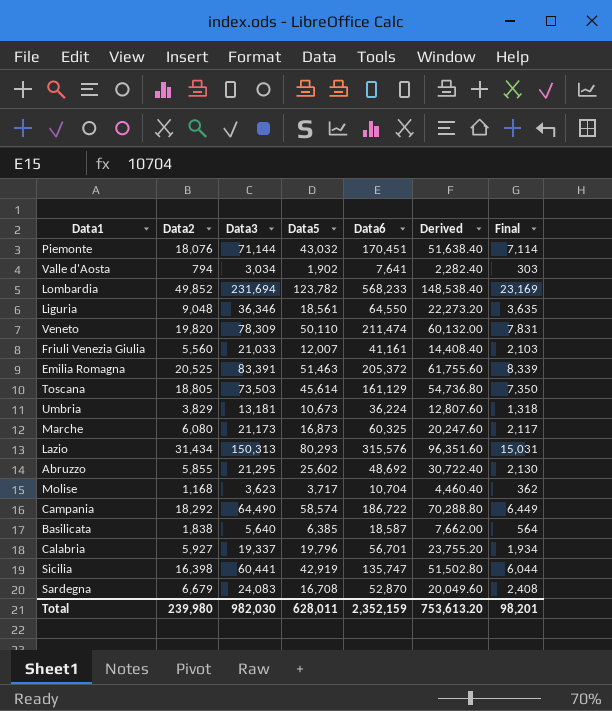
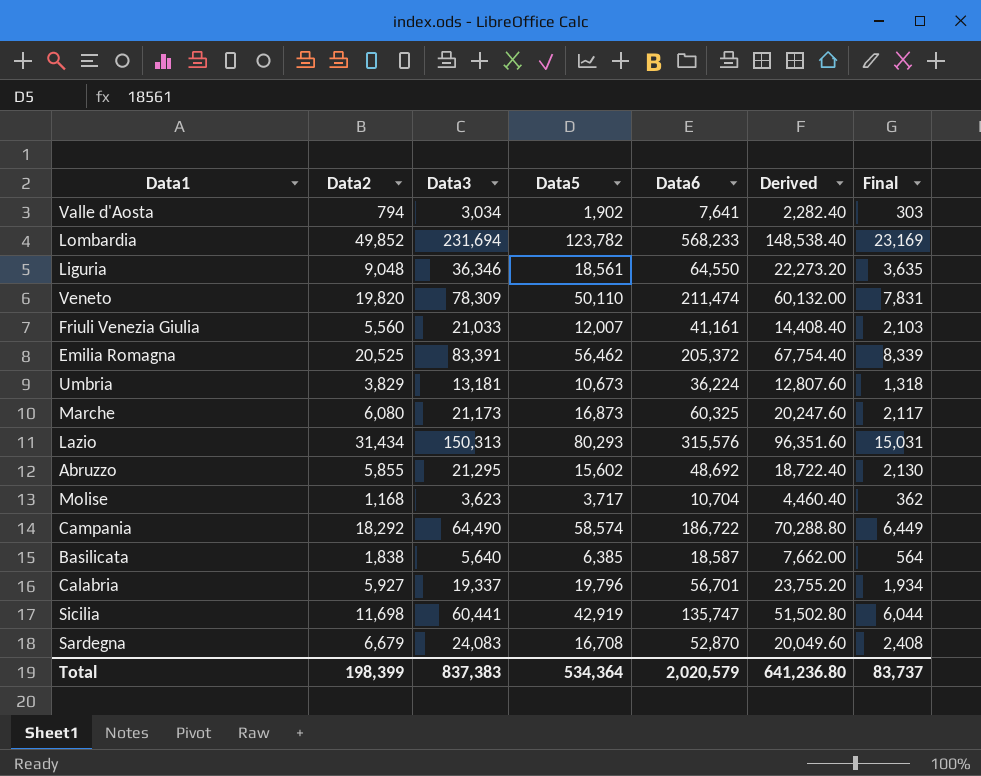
row Piemonte: 18,076 | 71,144 | 43,032 | 170,451 | 51,638.40 | 7,114 -> none
row Toscana: 18,805 | 73,503 | 45,614 | 161,129 | 54,736.80 | 7,350 -> none
Emilia Romagna | Data5: 51,463 -> 56,462
Emilia Romagna | Derived: 61,755.60 -> 67,754.40
Abruzzo | Data5: 25,602 -> 15,602
Abruzzo | Derived: 30,722.40 -> 18,722.40
Sicilia | Data2: 16,398 -> 11,698
Total | Data2: 239,980 -> 198,399
Total | Data3: 982,030 -> 837,383
Total | Data5: 628,011 -> 534,364
Total | Data6: 2,352,159 -> 2,020,579
Total | Derived: 753,613.20 -> 641,236.80
Total | Final: 98,201 -> 83,737

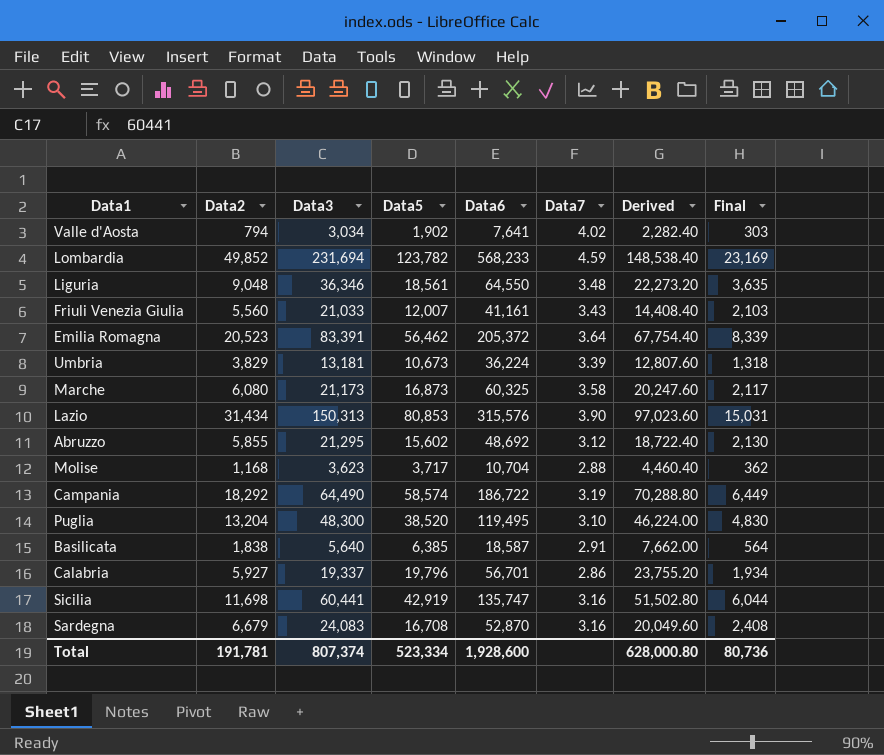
column Data7 | formula: none -> [Data6] / [Data5]
row Veneto: 19,820 | 78,309 | 50,110 | 211,474 | 60,132.00 | 7,831 -> none
Emilia Romagna | Data2: 20,525 -> 20,523
Lazio | Data5: 80,293 -> 80,853
Lazio | Derived: 96,351.60 -> 97,023.60
row Puglia: none -> 13,204 | 48,300 | 38,520 | 119,495 | 3.10 | 46,224.00 | 4,830
Total | Data2: 198,399 -> 191,781
Total | Data3: 837,383 -> 807,374
Total | Data5: 534,364 -> 523,334
Total | Data6: 2,020,579 -> 1,928,600
Total | Derived: 641,236.80 -> 628,000.80
Total | Final: 83,737 -> 80,736

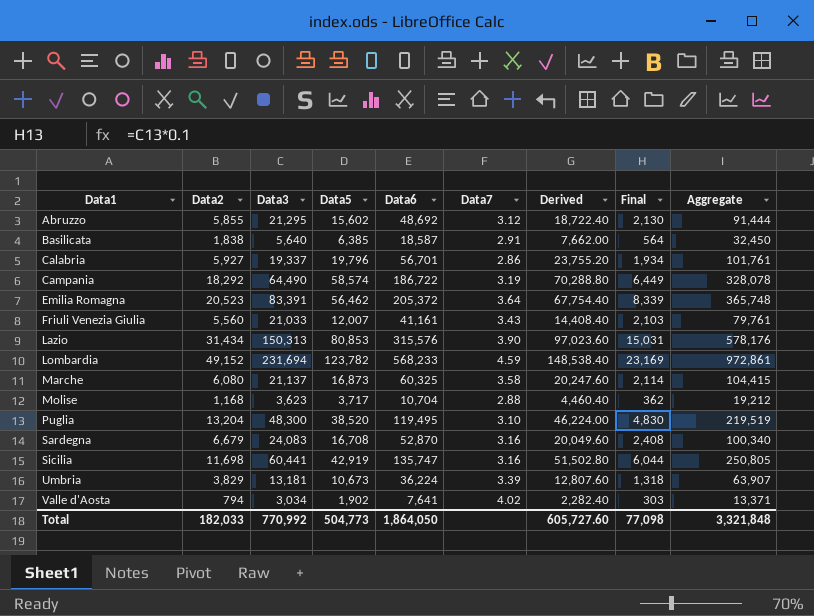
row order: none -> Data1 ascending
column Aggregate | formula: none -> [Data2] + [Data3] + [Data5] + [Data6]
row Liguria: 9,048 | 36,346 | 18,561 | 64,550 | 3.48 | 22,273.20 | 3,635 -> none
Lombardia | Data2: 49,852 -> 49,152
Marche | Data3: 21,173 -> 21,137
Marche | Final: 2,117 -> 2,114
Total | Data2: 191,781 -> 182,033
Total | Data3: 807,374 -> 770,992
Total | Data5: 523,334 -> 504,773
Total | Data6: 1,928,600 -> 1,864,050
Total | Derived: 628,000.80 -> 605,727.60
Total | Final: 80,736 -> 77,098

